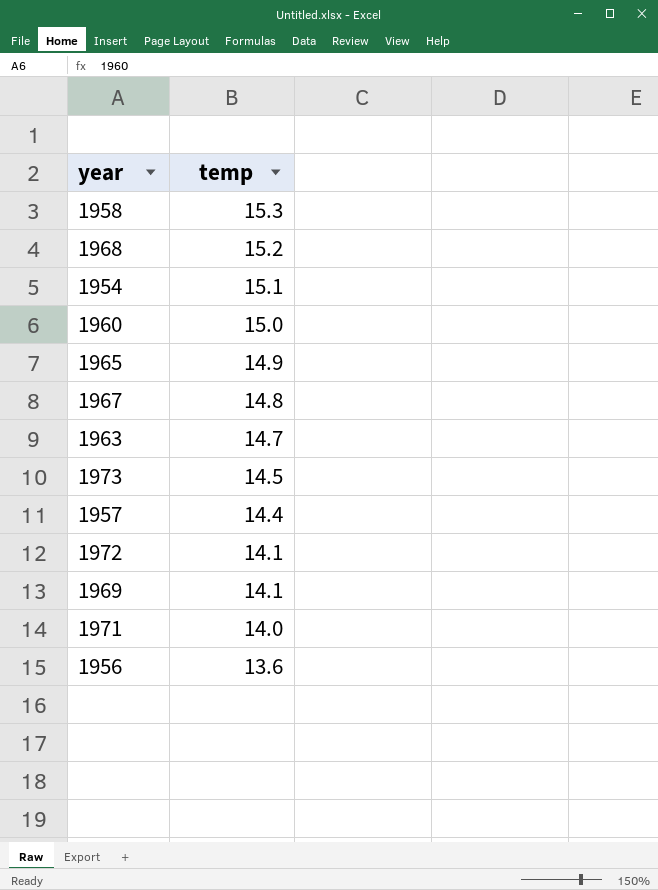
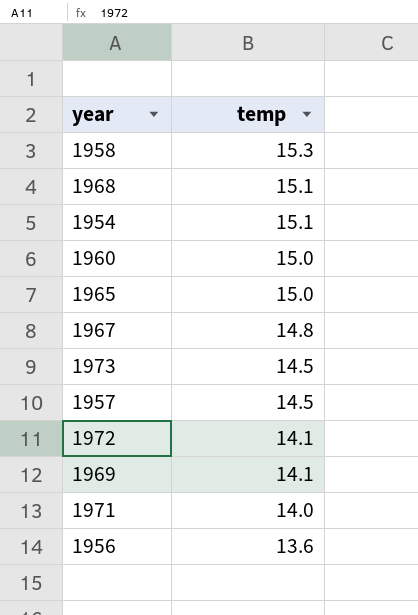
row 1963: 14.7 -> none
1968 | temp: 15.2 -> 15.1
1965 | temp: 14.9 -> 15.0
1957 | temp: 14.4 -> 14.5

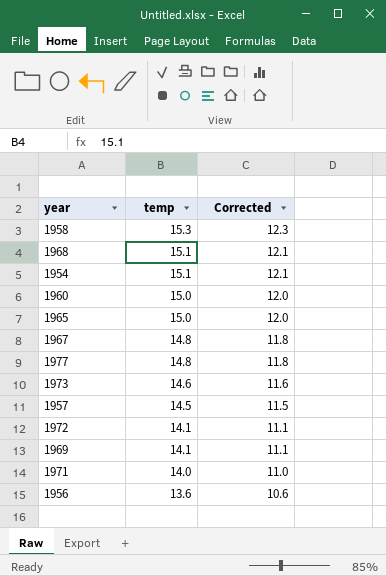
column Corrected | formula: none -> [temp] - 3
row 1977: none -> 14.8 | 11.8
1973 | temp: 14.5 -> 14.6

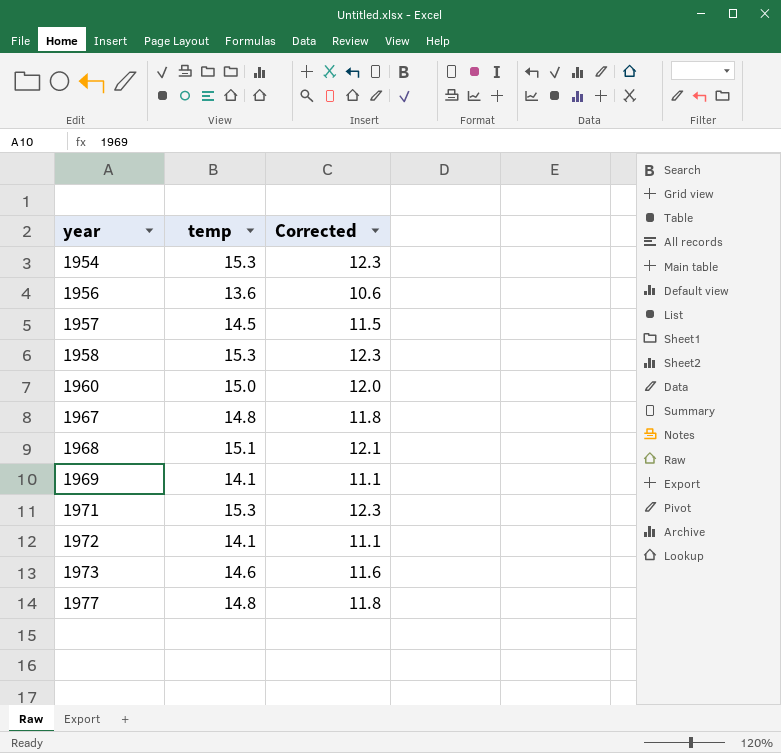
row order: temp descending -> year ascending
row 1965: 15.0 | 12.0 -> none
1954 | temp: 15.1 -> 15.3
1954 | Corrected: 12.1 -> 12.3
1971 | temp: 14.0 -> 15.3
1971 | Corrected: 11.0 -> 12.3

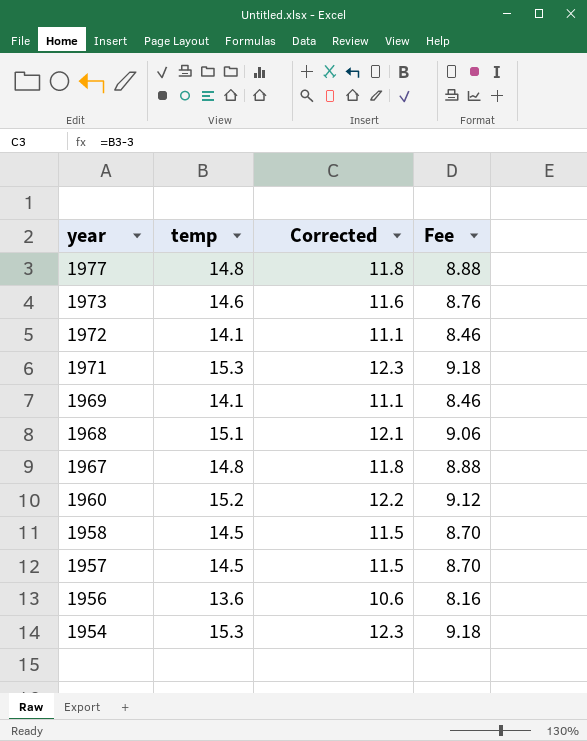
row order: year ascending -> year descending
column Fee | formula: none -> [temp] * 0.6
1960 | temp: 15.0 -> 15.2
1960 | Corrected: 12.0 -> 12.2
1958 | temp: 15.3 -> 14.5
1958 | Corrected: 12.3 -> 11.5

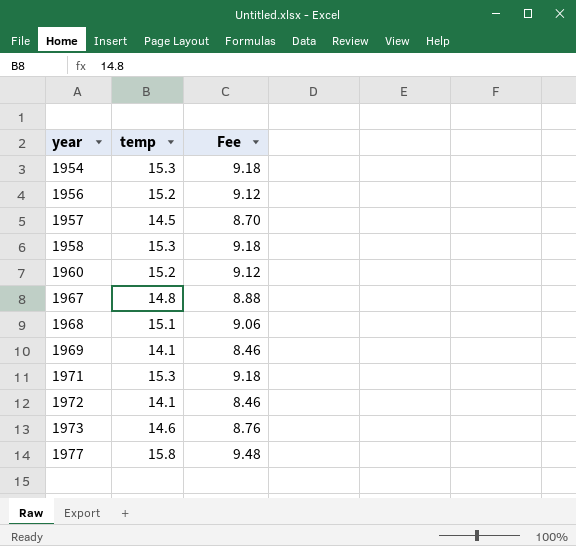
row order: year descending -> year ascending
column Corrected | formula: [temp] - 3 -> none
1956 | temp: 13.6 -> 15.2
1956 | Fee: 8.16 -> 9.12
1958 | temp: 14.5 -> 15.3
1958 | Fee: 8.70 -> 9.18
1977 | temp: 14.8 -> 15.8
1977 | Fee: 8.88 -> 9.48

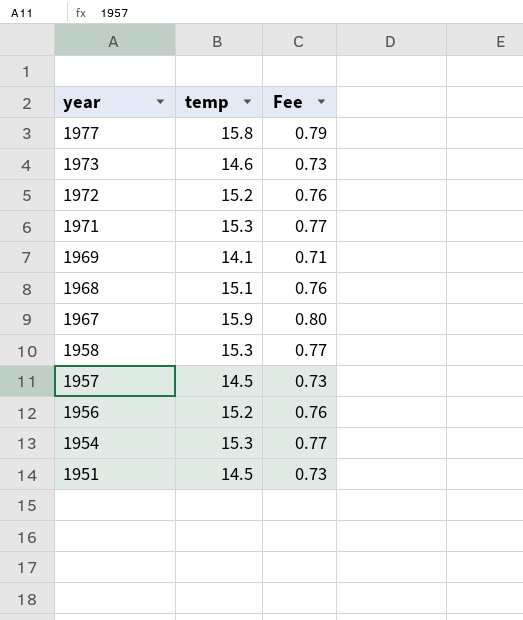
row order: year ascending -> year descending
column Fee | formula: [temp] * 0.6 -> [temp] * 0.05
row 1960: 15.2 | 9.12 -> none
1972 | temp: 14.1 -> 15.2
1967 | temp: 14.8 -> 15.9
row 1951: none -> 14.5 | 0.73

